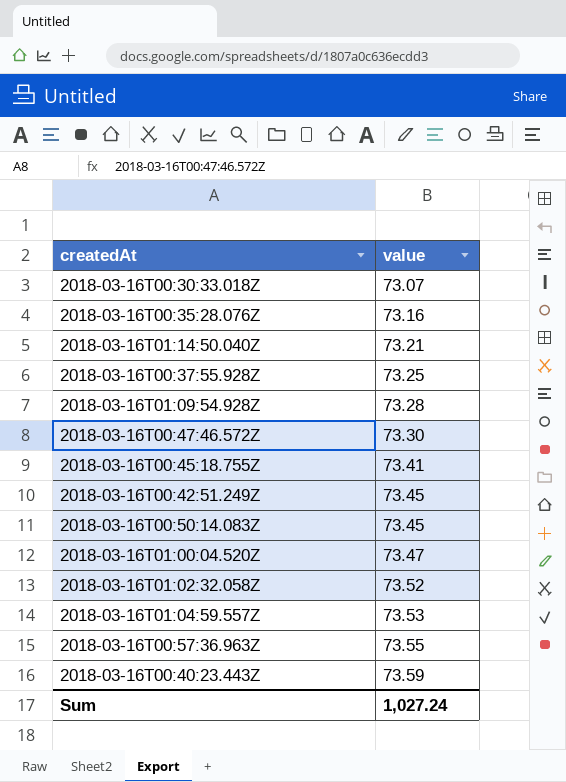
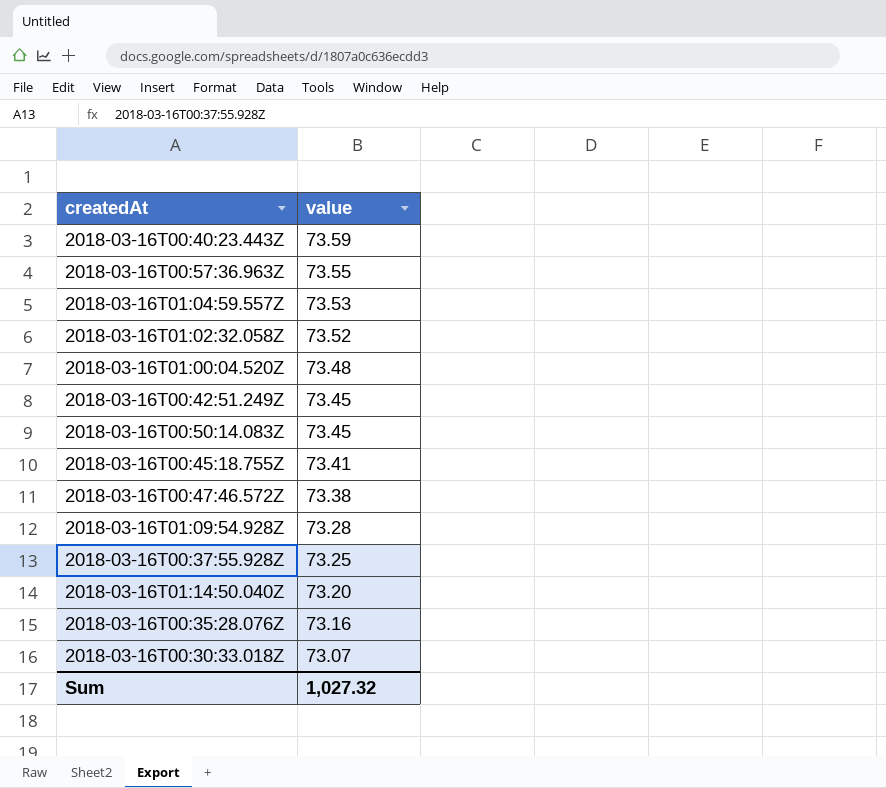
row order: value ascending -> value descending
2018-03-16T01:00:04.520Z | value: 73.47 -> 73.48
2018-03-16T00:47:46.572Z | value: 73.30 -> 73.38
2018-03-16T01:14:50.040Z | value: 73.21 -> 73.20
Sum | value: 1,027.24 -> 1,027.32

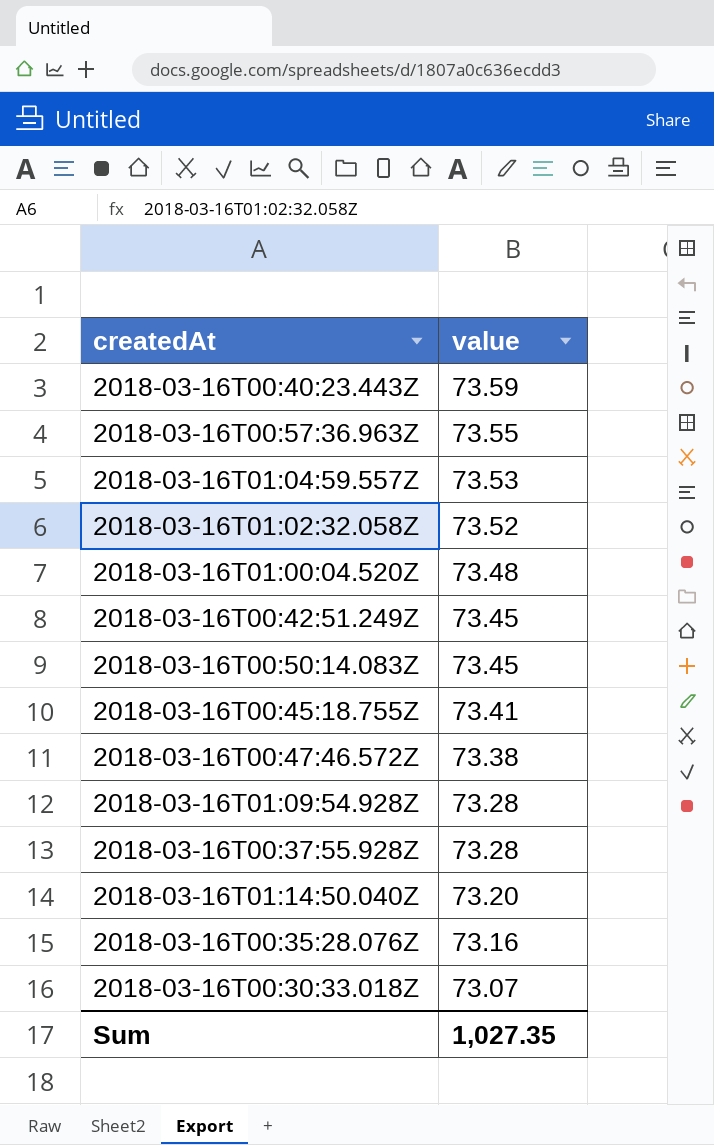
2018-03-16T00:37:55.928Z | value: 73.25 -> 73.28
Sum | value: 1,027.32 -> 1,027.35

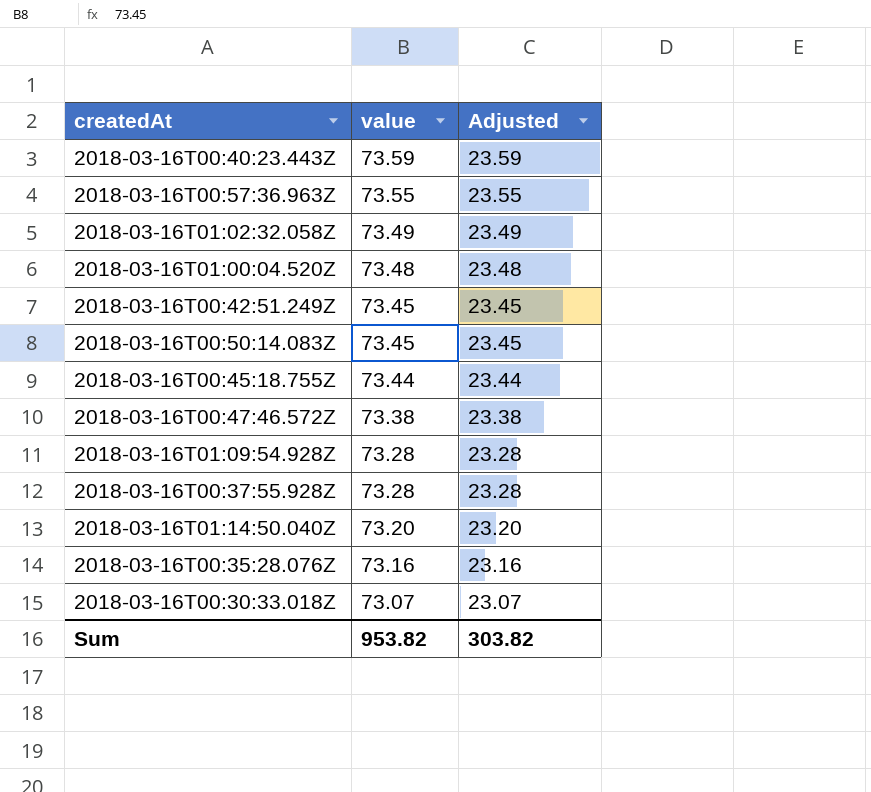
column Adjusted | formula: none -> [value] - 50
row 2018-03-16T01:04:59.557Z: 73.53 -> none
2018-03-16T01:02:32.058Z | value: 73.52 -> 73.49
2018-03-16T00:45:18.755Z | value: 73.41 -> 73.44
Sum | value: 1,027.35 -> 953.82

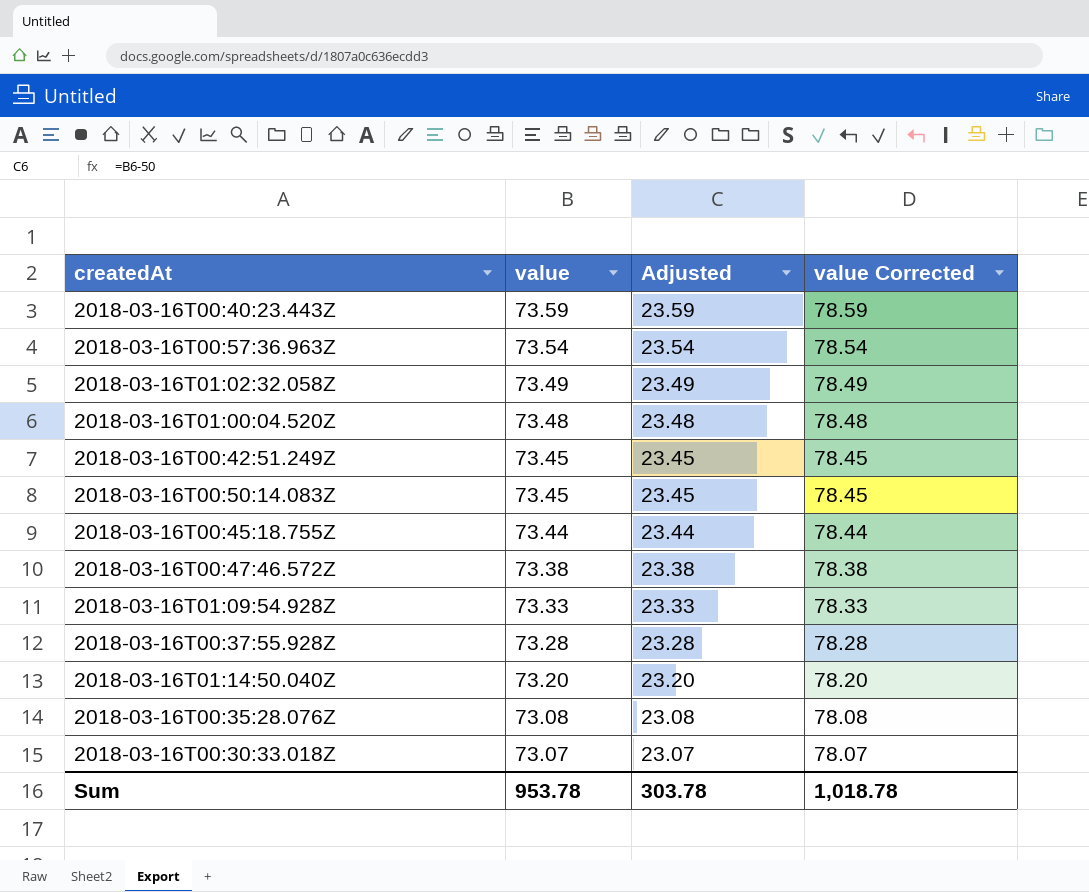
column value Corrected | formula: none -> [value] + 5
2018-03-16T00:57:36.963Z | value: 73.55 -> 73.54
2018-03-16T00:57:36.963Z | Adjusted: 23.55 -> 23.54
2018-03-16T01:09:54.928Z | value: 73.28 -> 73.33
2018-03-16T01:09:54.928Z | Adjusted: 23.28 -> 23.33
2018-03-16T00:35:28.076Z | value: 73.16 -> 73.08
2018-03-16T00:35:28.076Z | Adjusted: 23.16 -> 23.08
Sum | value: 953.82 -> 953.78
Sum | Adjusted: 303.82 -> 303.78

